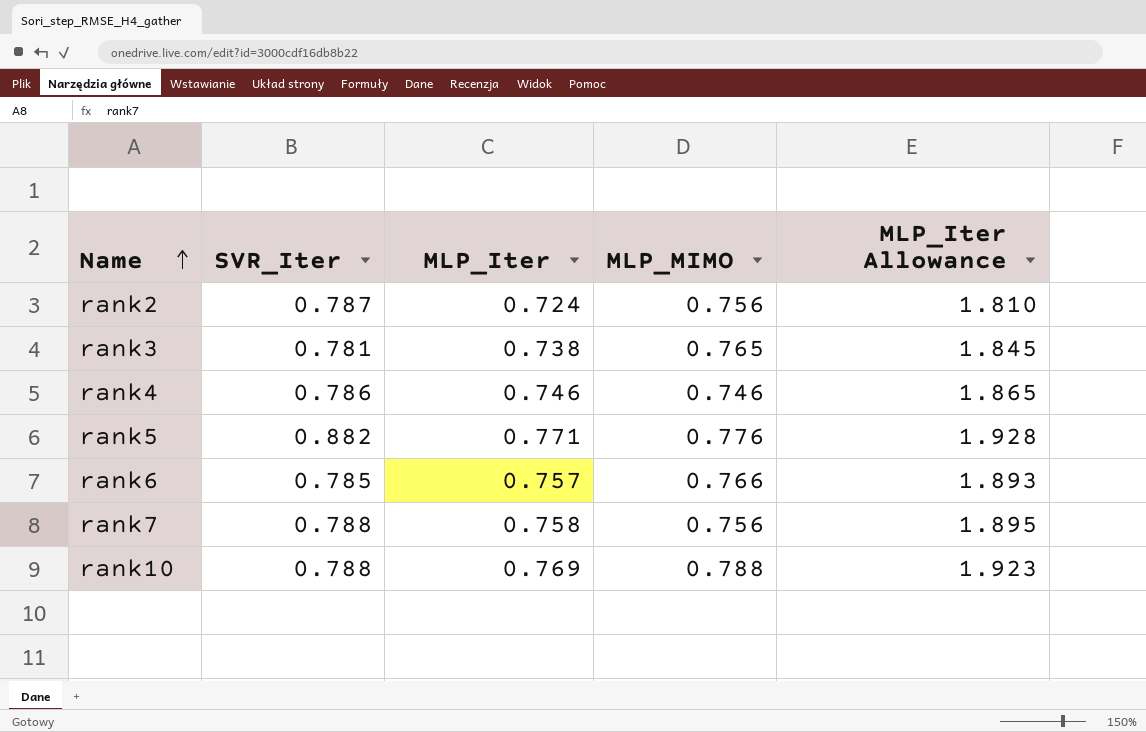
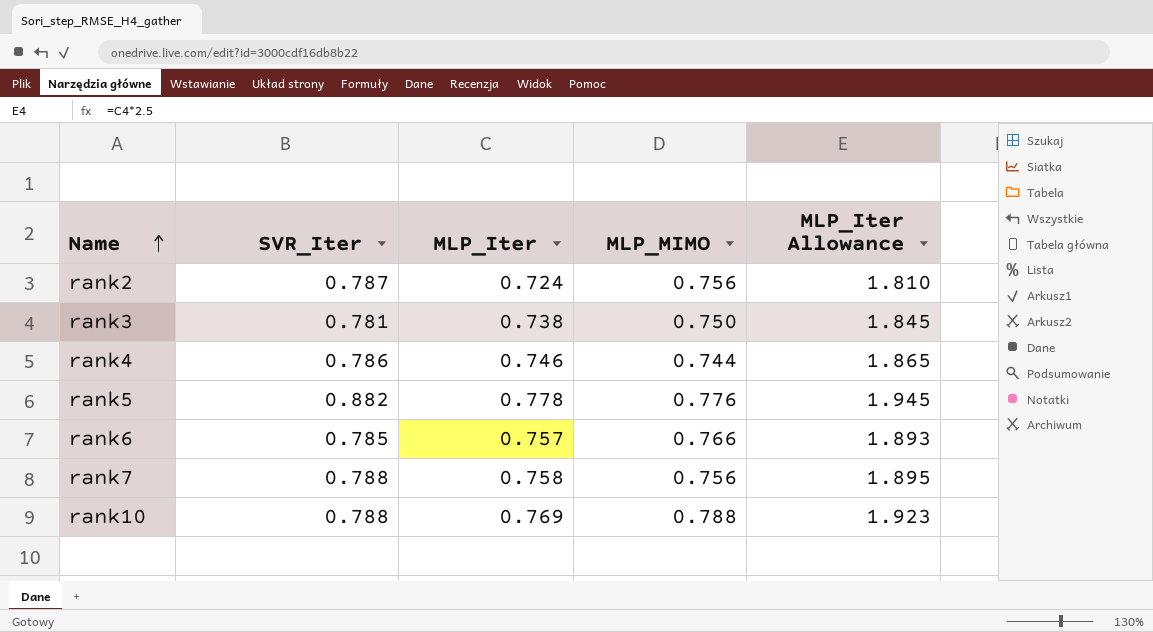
rank3 | MLP_MIMO: 0.765 -> 0.750
rank4 | MLP_MIMO: 0.746 -> 0.744
rank5 | MLP_Iter: 0.771 -> 0.778
rank5 | MLP_Iter Allowance: 1.928 -> 1.945

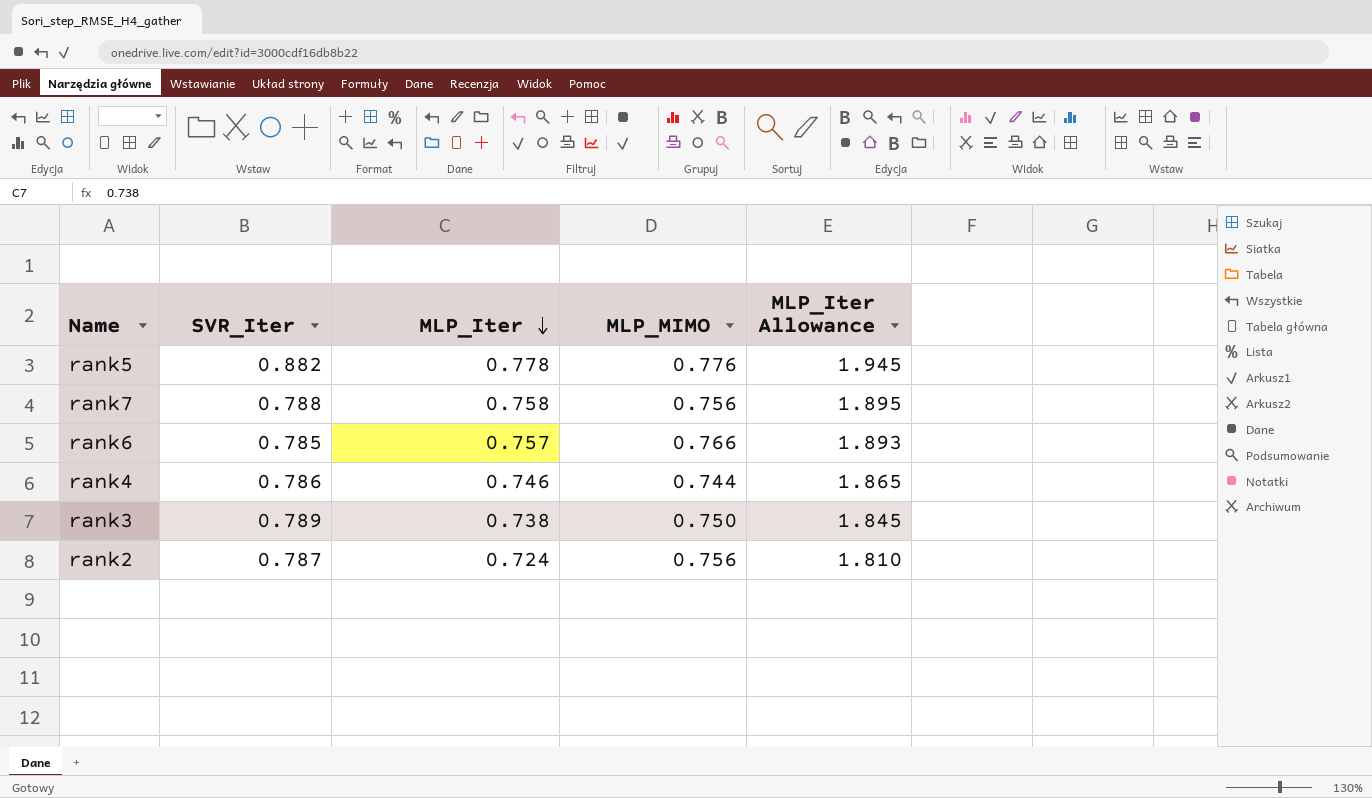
row order: Name ascending -> MLP_Iter descending
row rank10: 0.788 | 0.769 | 0.788 | 1.923 -> none
rank3 | SVR_Iter: 0.781 -> 0.789

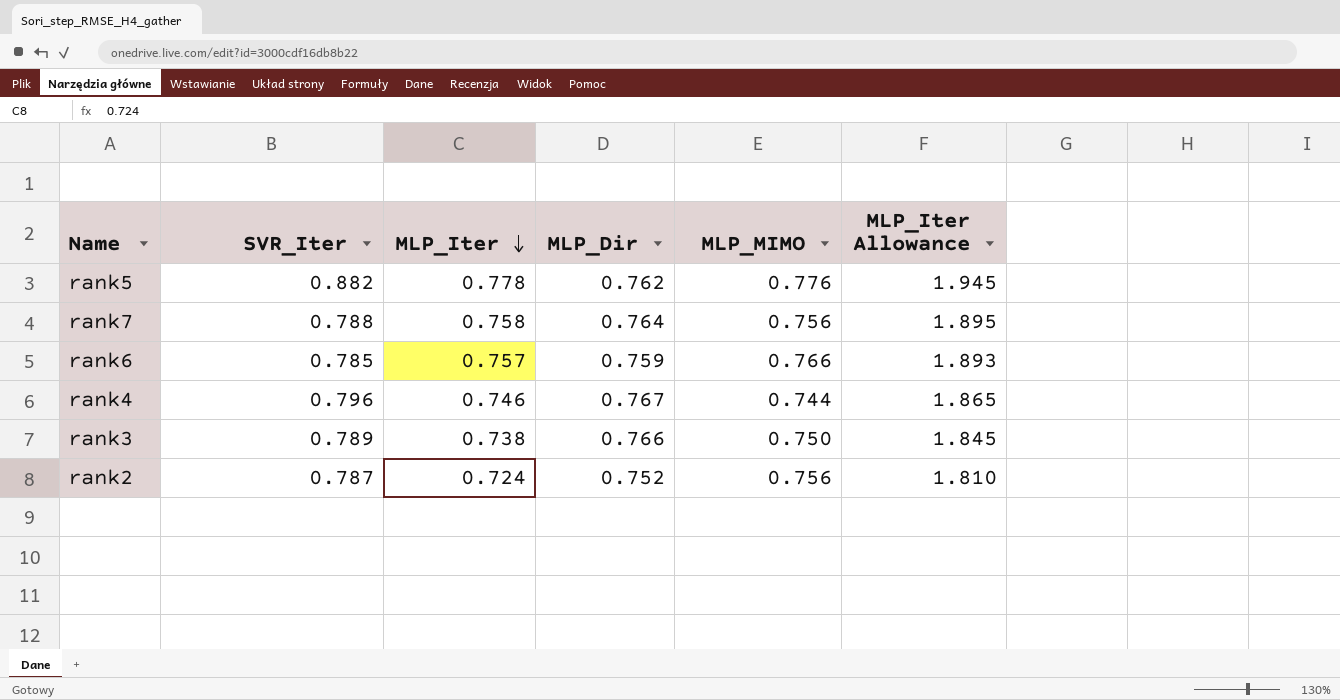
column MLP_Dir | position: none -> 4
rank4 | SVR_Iter: 0.786 -> 0.796

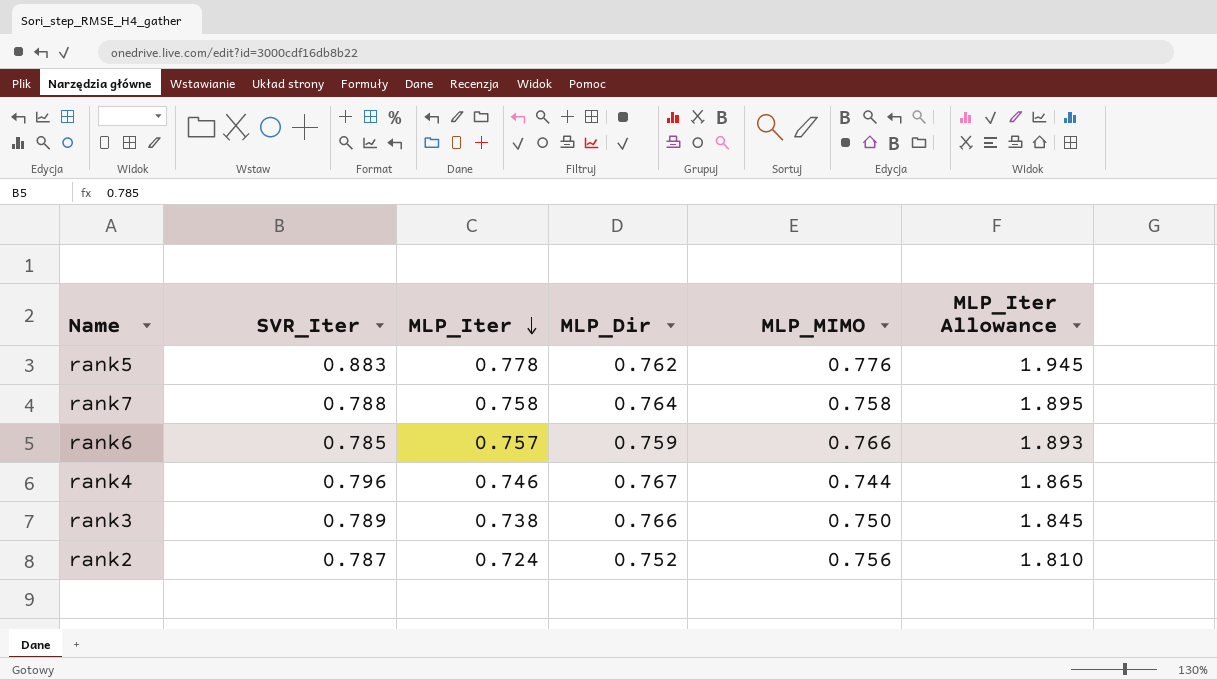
rank5 | SVR_Iter: 0.882 -> 0.883
rank7 | MLP_MIMO: 0.756 -> 0.758

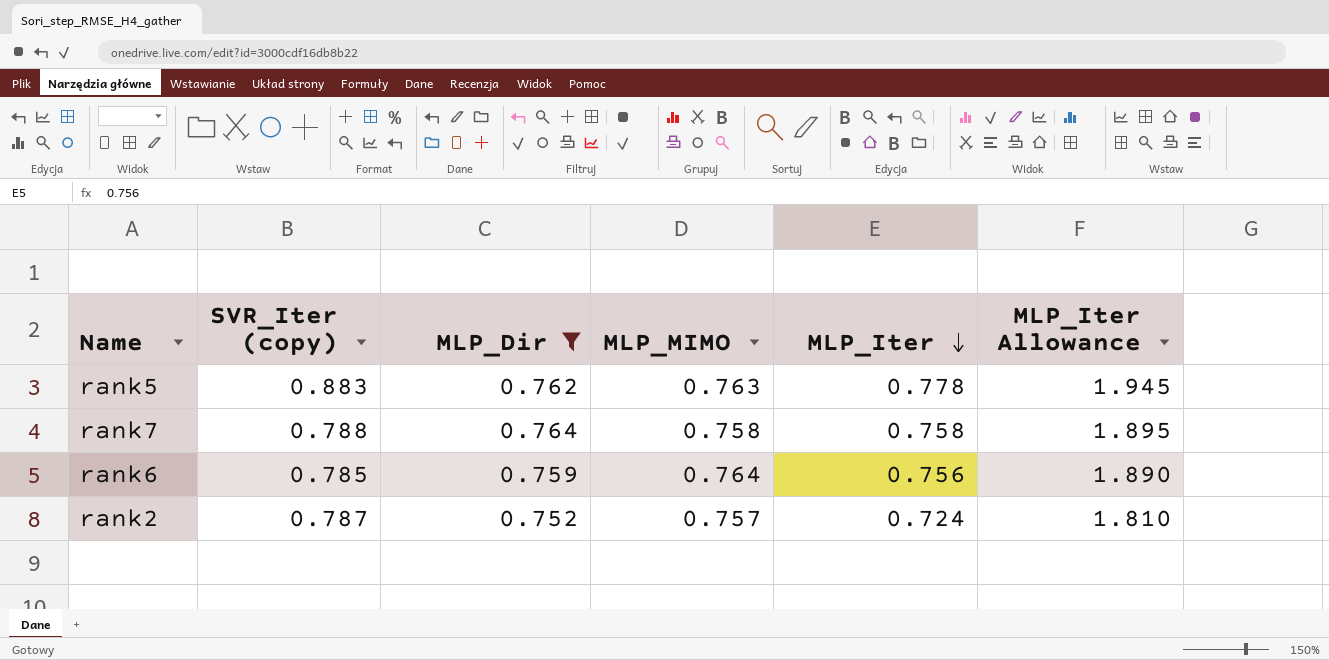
filter: none -> MLP_Dir <= 0.764
column name: SVR_Iter -> SVR_Iter (copy)
column MLP_Iter | position: 3 -> 5
rank5 | MLP_MIMO: 0.776 -> 0.763
rank6 | MLP_MIMO: 0.766 -> 0.764
rank6 | MLP_Iter: 0.757 -> 0.756
rank6 | MLP_Iter Allowance: 1.893 -> 1.890
rank2 | MLP_MIMO: 0.756 -> 0.757

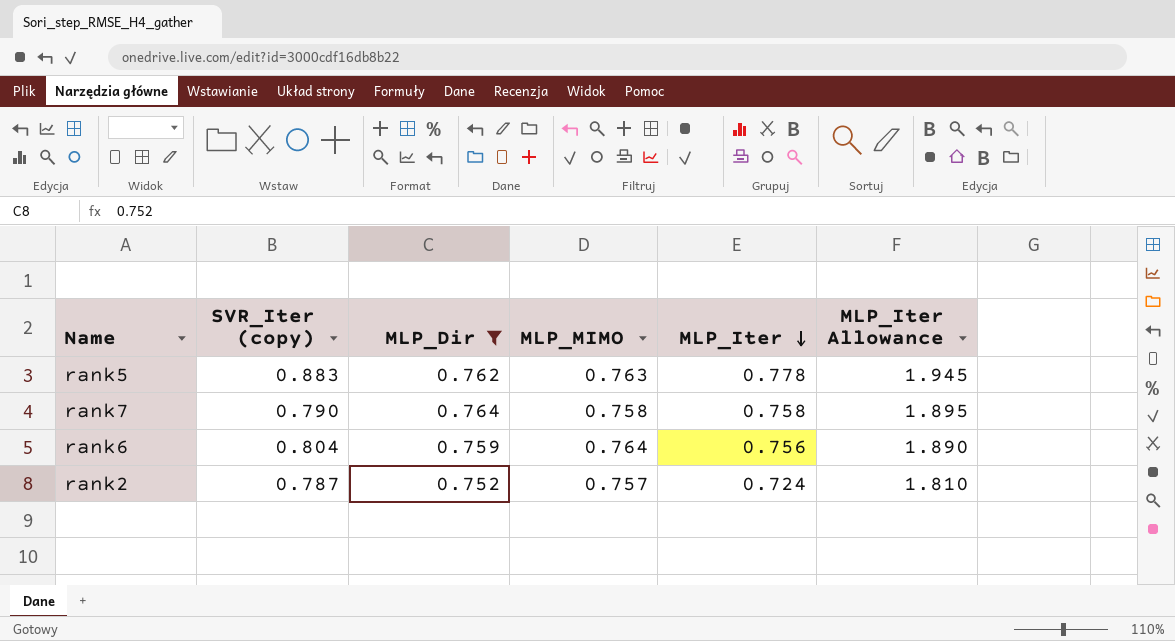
rank7 | SVR_Iter (copy): 0.788 -> 0.790
rank6 | SVR_Iter (copy): 0.785 -> 0.804

